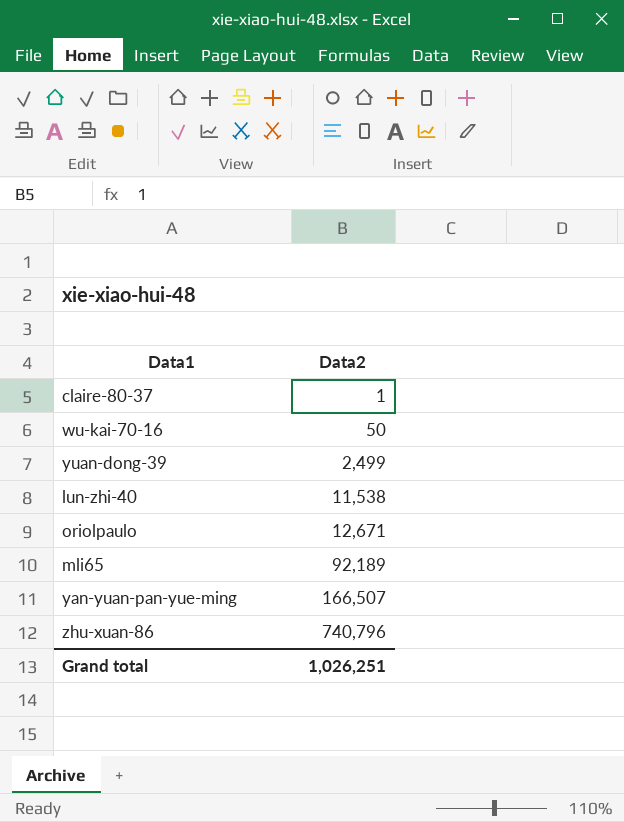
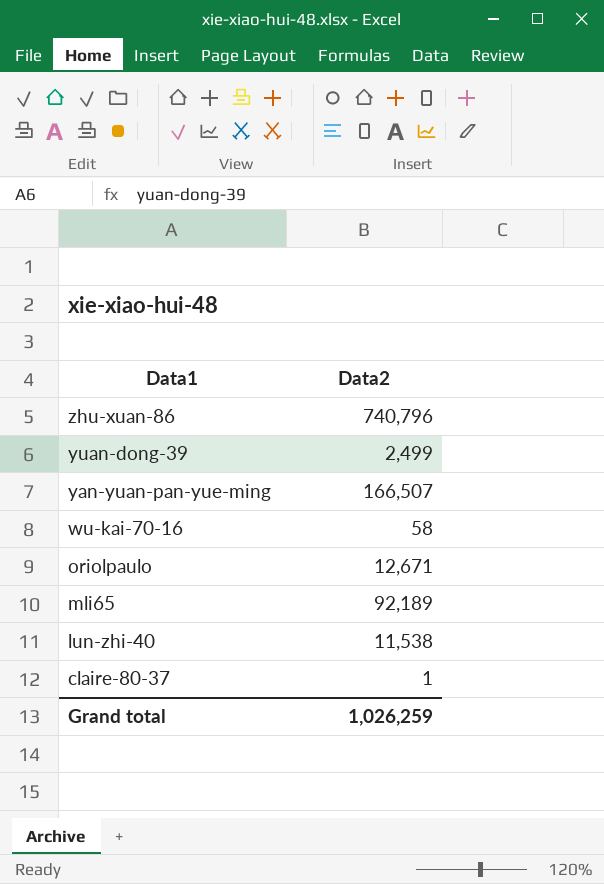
row order: Data2 ascending -> Data1 descending
wu-kai-70-16 | Data2: 50 -> 58
Grand total | Data2: 1,026,251 -> 1,026,259

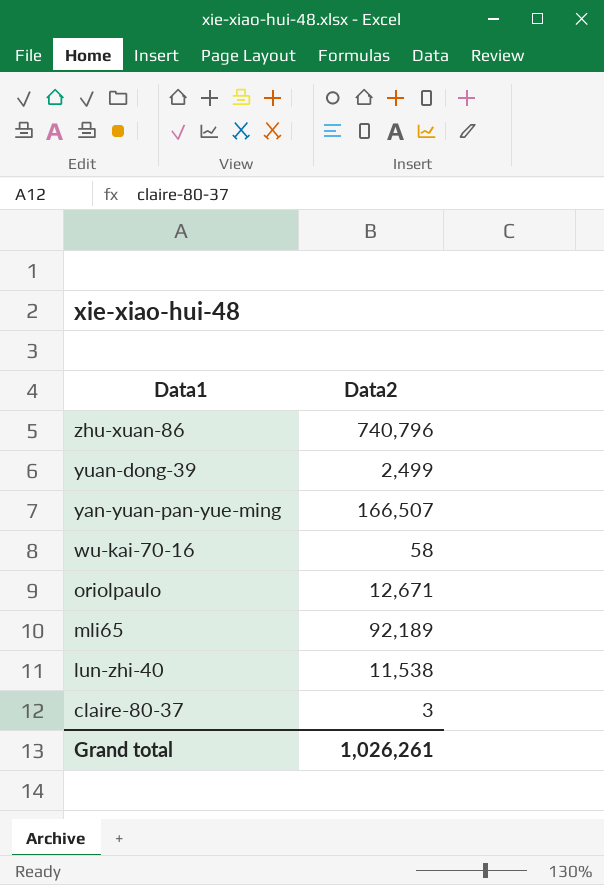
claire-80-37 | Data2: 1 -> 3
Grand total | Data2: 1,026,259 -> 1,026,261

